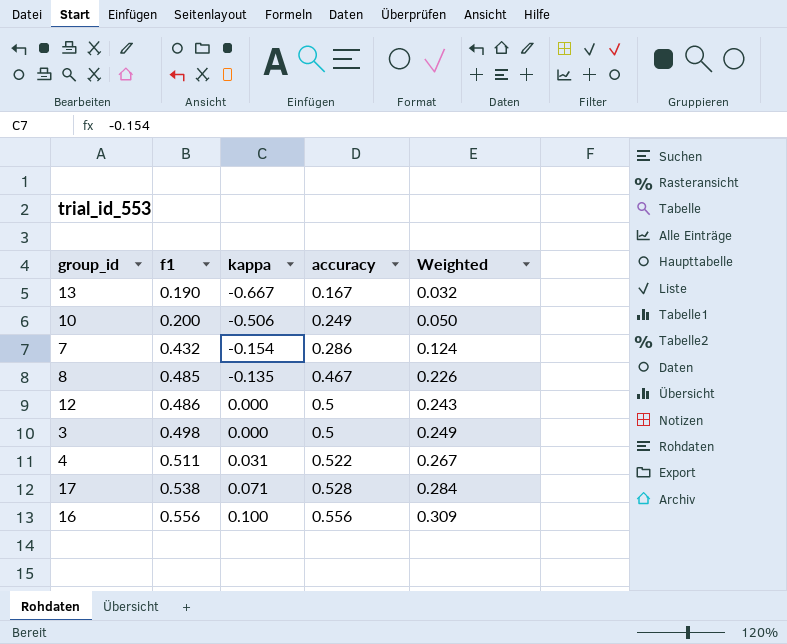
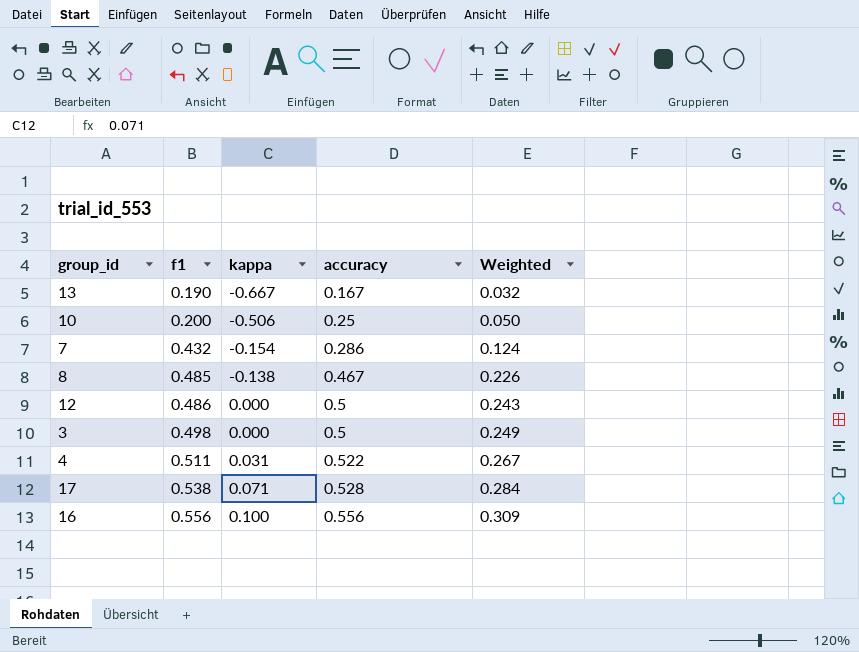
10 | accuracy: 0.249 -> 0.25
8 | kappa: -0.135 -> -0.138

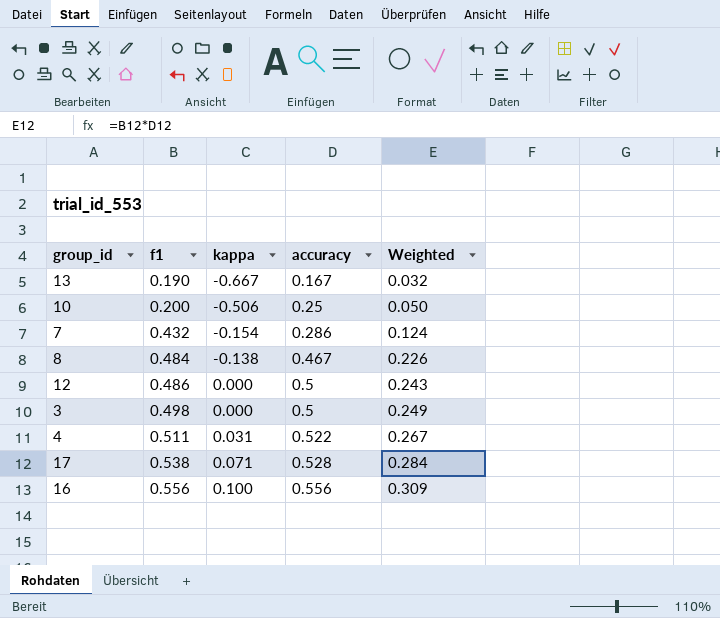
8 | f1: 0.485 -> 0.484

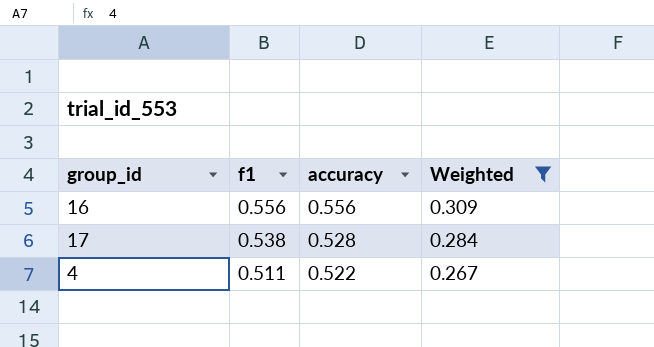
filter: none -> Weighted >= 0.267
row order: f1 ascending -> f1 descending
column kappa | position: 3 -> none

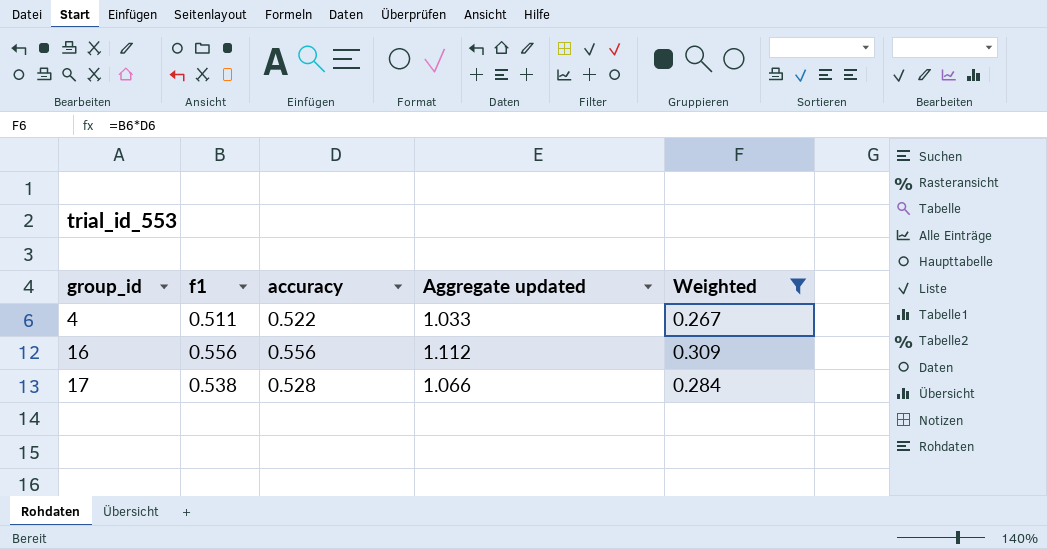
row order: f1 descending -> group_id ascending
column Aggregate updated | formula: none -> [f1] + [accuracy]

